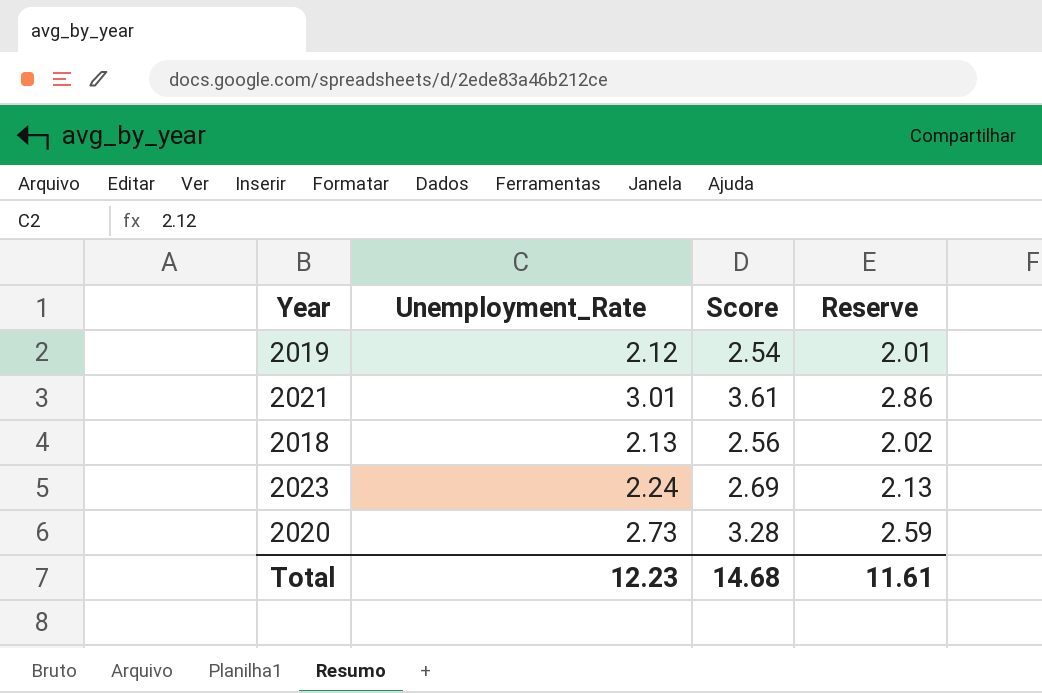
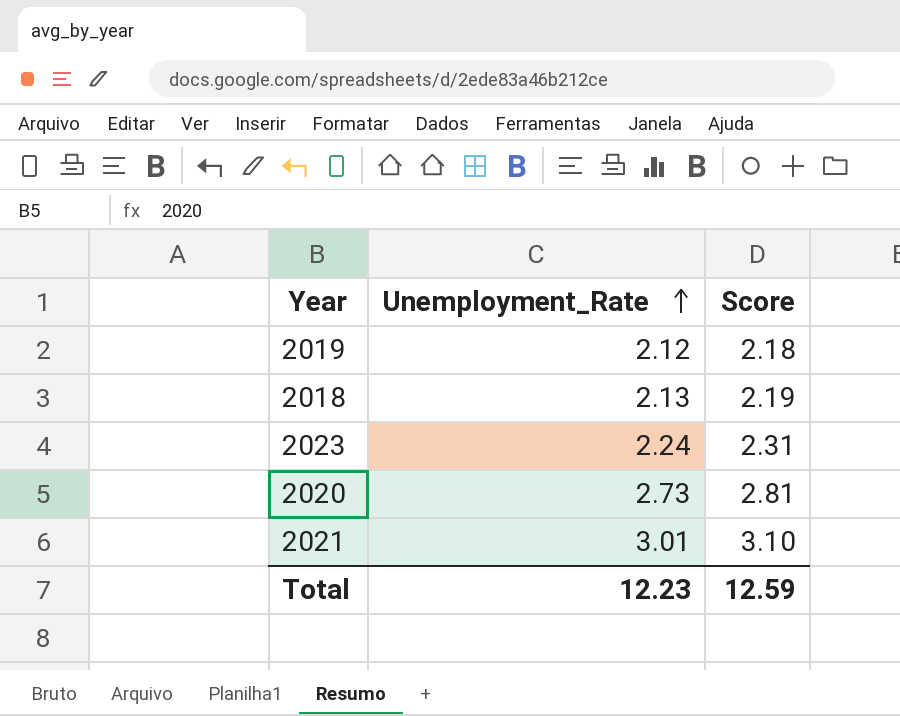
row order: none -> Unemployment_Rate ascending
column Reserve | formula: [Unemployment_Rate] * 0.95 -> none
column Score | formula: [Unemployment_Rate] * 1.2 -> [Unemployment_Rate] * 1.03
Total | Score: 14.68 -> 12.59

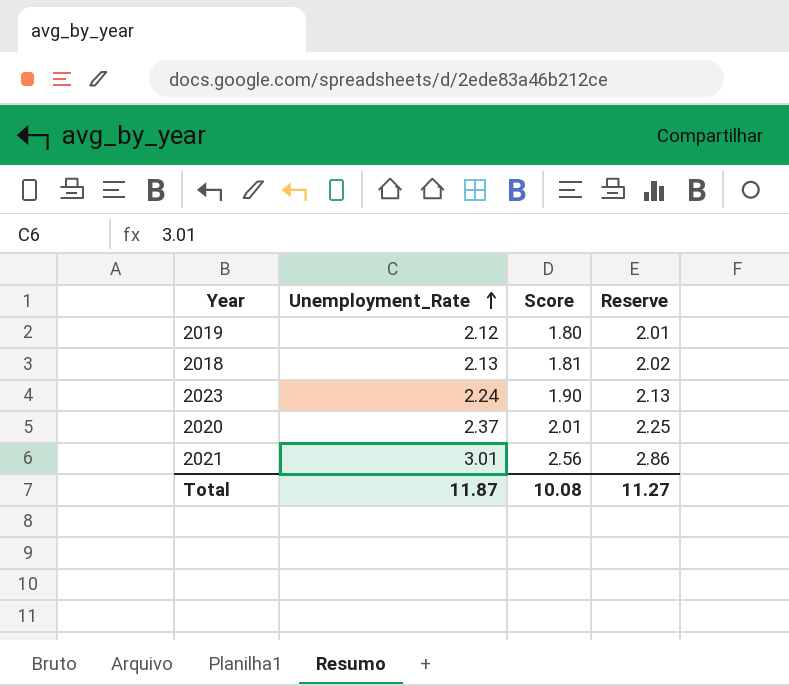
column Score | formula: [Unemployment_Rate] * 1.03 -> [Unemployment_Rate] * 0.85
column Reserve | formula: none -> [Unemployment_Rate] * 0.95
2020 | Unemployment_Rate: 2.73 -> 2.37
Total | Unemployment_Rate: 12.23 -> 11.87
Total | Score: 12.59 -> 10.08

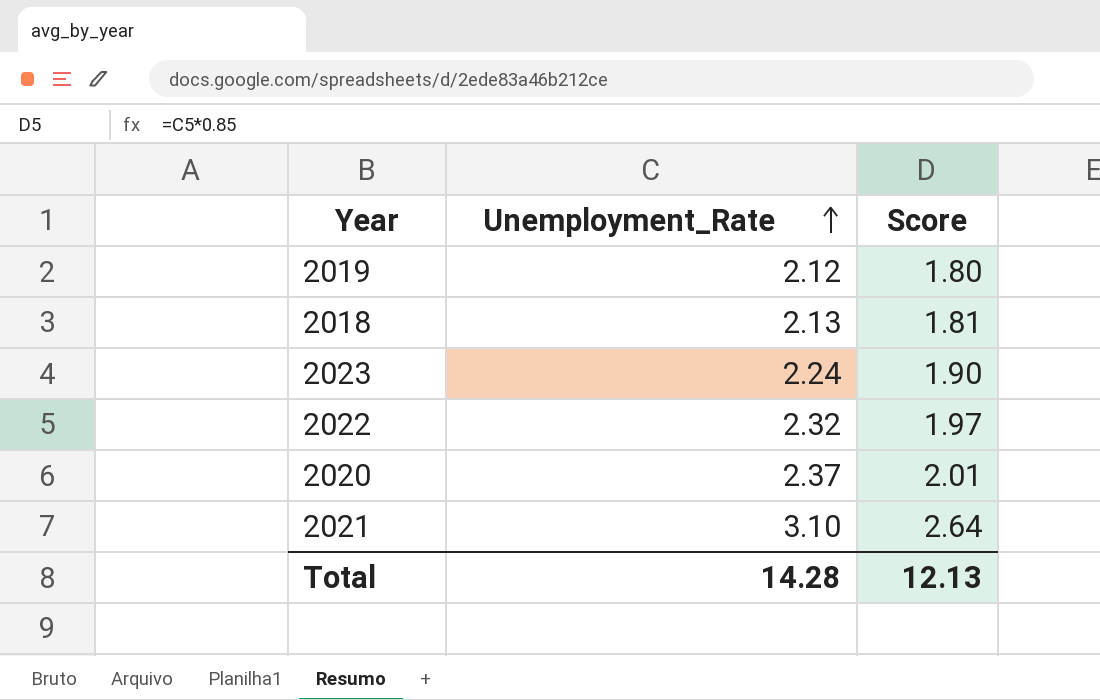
column Reserve | formula: [Unemployment_Rate] * 0.95 -> none
row 2022: none -> 2.32 | 1.97
2021 | Unemployment_Rate: 3.01 -> 3.10
2021 | Score: 2.56 -> 2.64
Total | Unemployment_Rate: 11.87 -> 14.28
Total | Score: 10.08 -> 12.13

